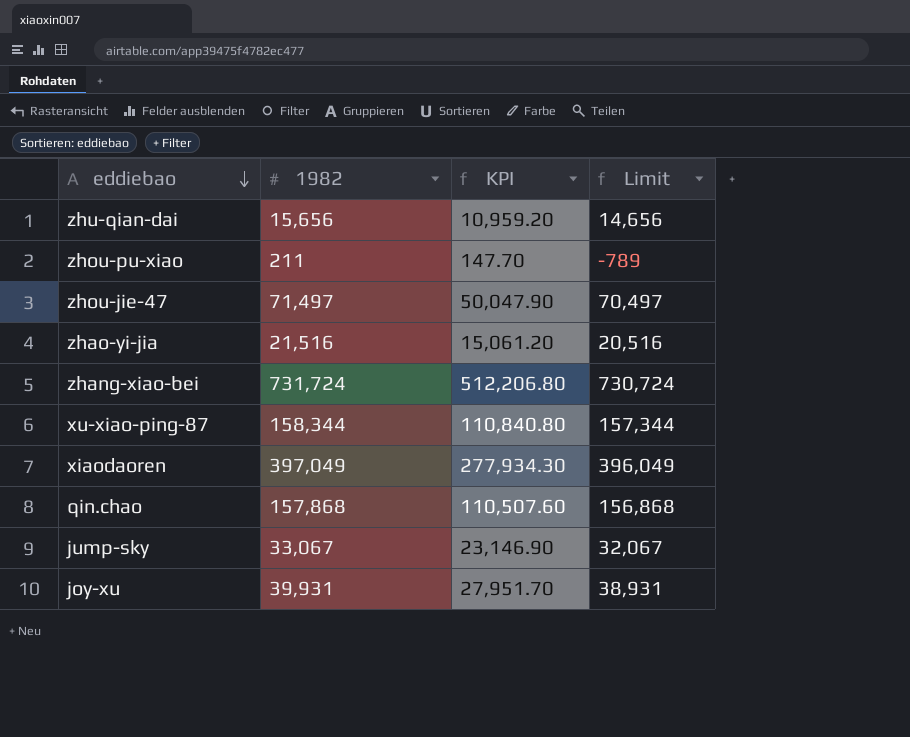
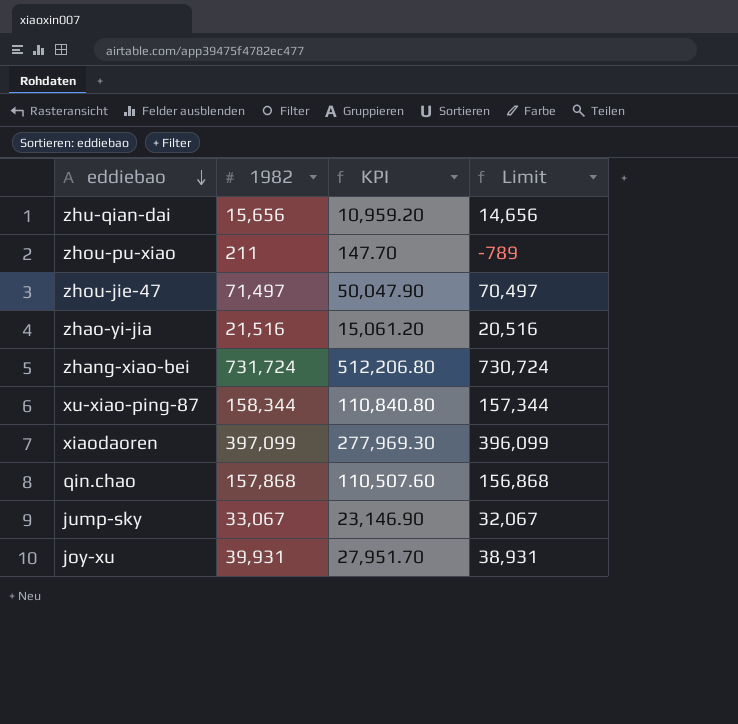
xiaodaoren | 1982: 397,049 -> 397,099
xiaodaoren | KPI: 277,934.30 -> 277,969.30
xiaodaoren | Limit: 396,049 -> 396,099

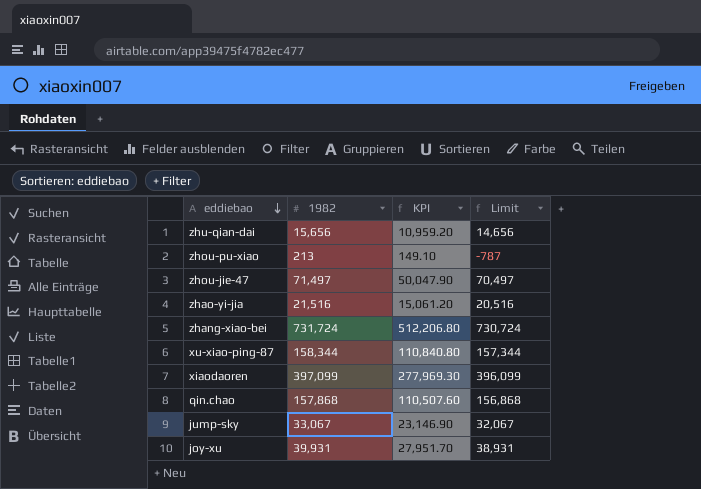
zhou-pu-xiao | 1982: 211 -> 213
zhou-pu-xiao | KPI: 147.70 -> 149.10
zhou-pu-xiao | Limit: -789 -> -787

